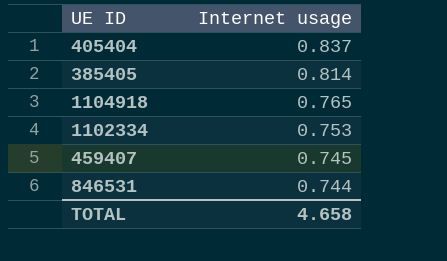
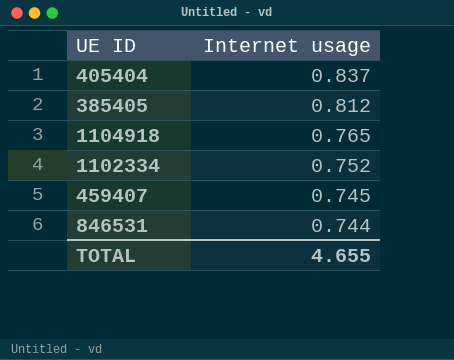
385405 | Internet usage: 0.814 -> 0.812
1102334 | Internet usage: 0.753 -> 0.752
TOTAL | Internet usage: 4.658 -> 4.655

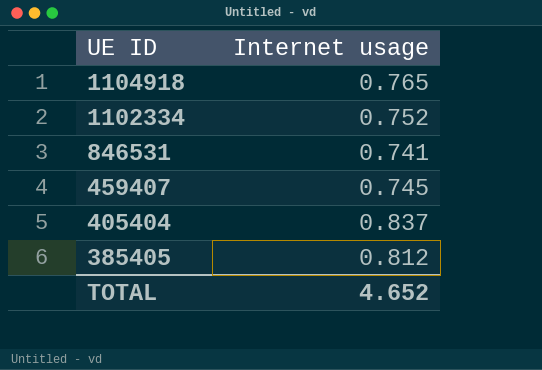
row order: Internet usage descending -> UE ID descending
846531 | Internet usage: 0.744 -> 0.741
TOTAL | Internet usage: 4.655 -> 4.652

